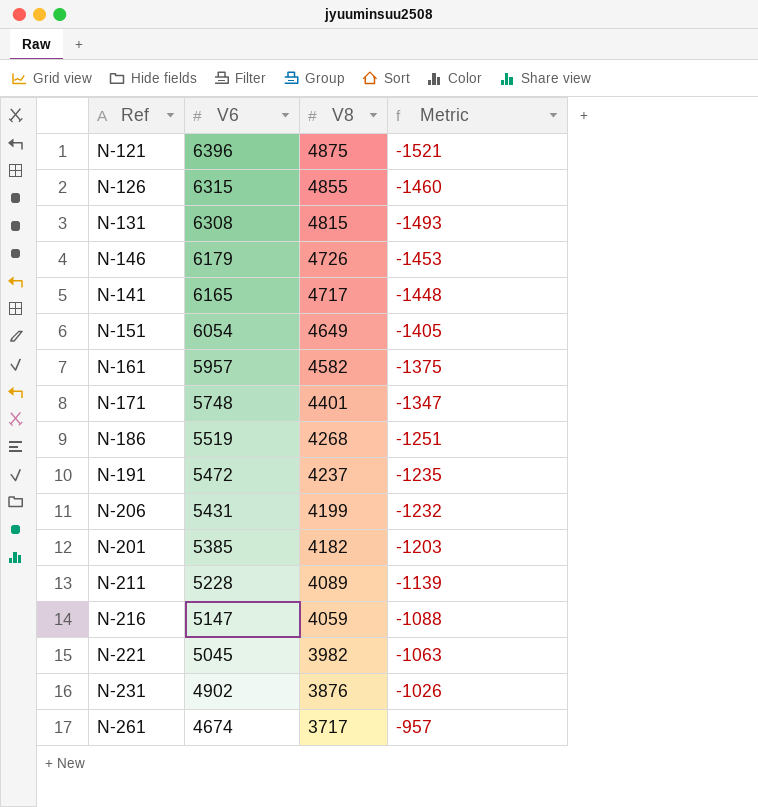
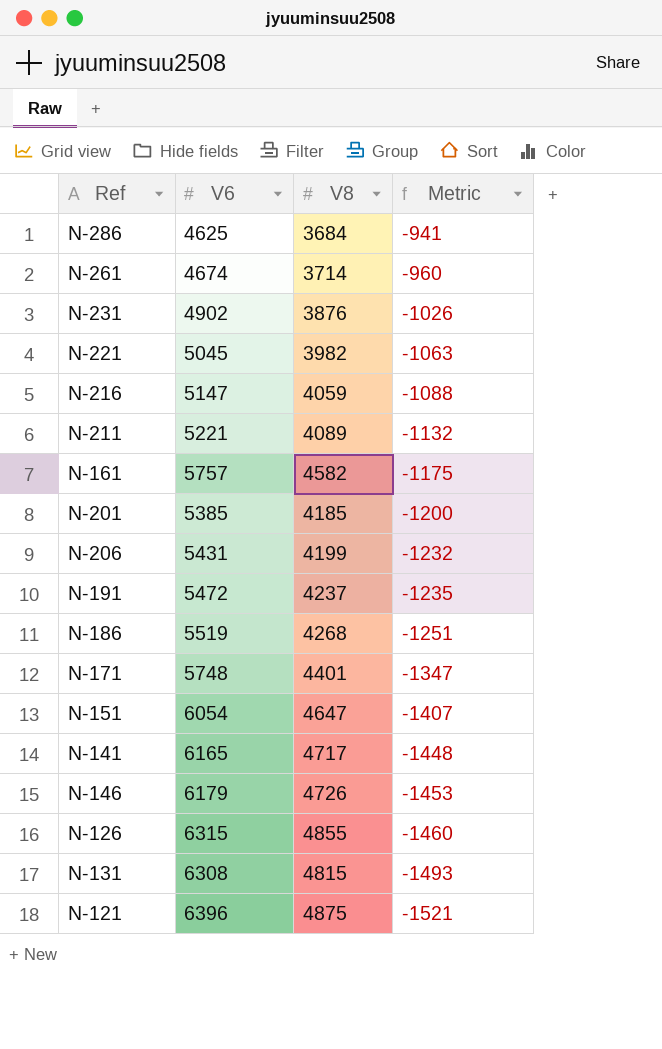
row order: V6 descending -> Metric descending
row N-286: none -> 4625 | 3684 | -941
N-261 | V8: 3717 -> 3714
N-261 | Metric: -957 -> -960
N-211 | V6: 5228 -> 5221
N-211 | Metric: -1139 -> -1132
N-161 | V6: 5957 -> 5757
N-161 | Metric: -1375 -> -1175
N-201 | V8: 4182 -> 4185
N-201 | Metric: -1203 -> -1200
N-151 | V8: 4649 -> 4647
N-151 | Metric: -1405 -> -1407

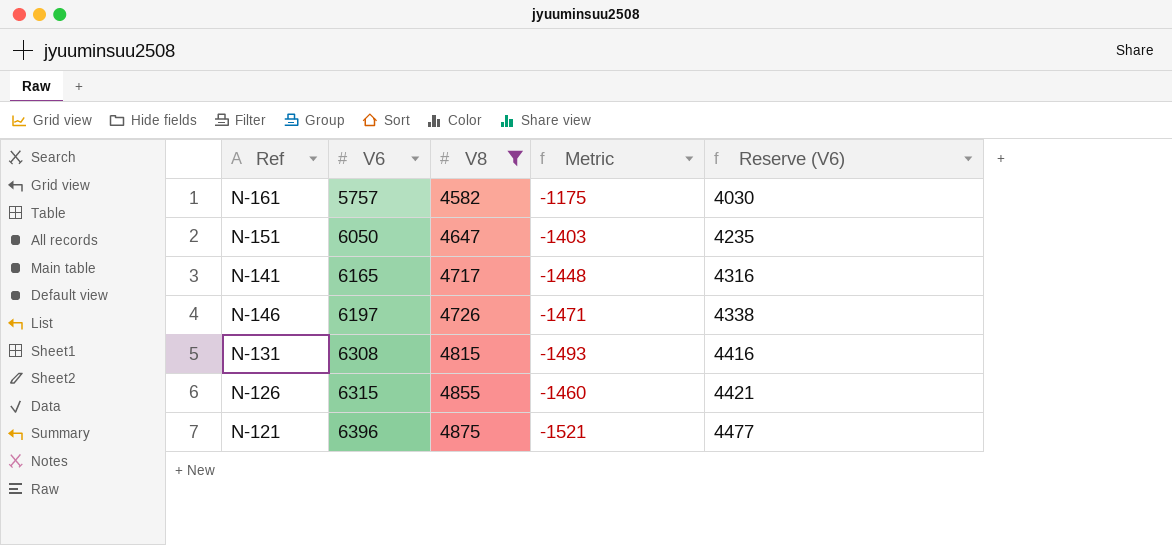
filter: none -> V8 >= 4582
row order: Metric descending -> V6 ascending
column Reserve (V6) | formula: none -> [V6] * 0.7
N-151 | V6: 6054 -> 6050
N-151 | Metric: -1407 -> -1403
N-146 | V6: 6179 -> 6197
N-146 | Metric: -1453 -> -1471

